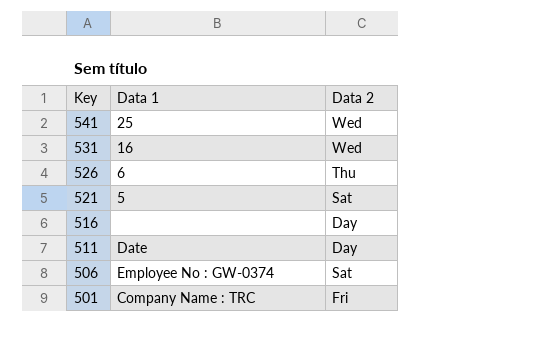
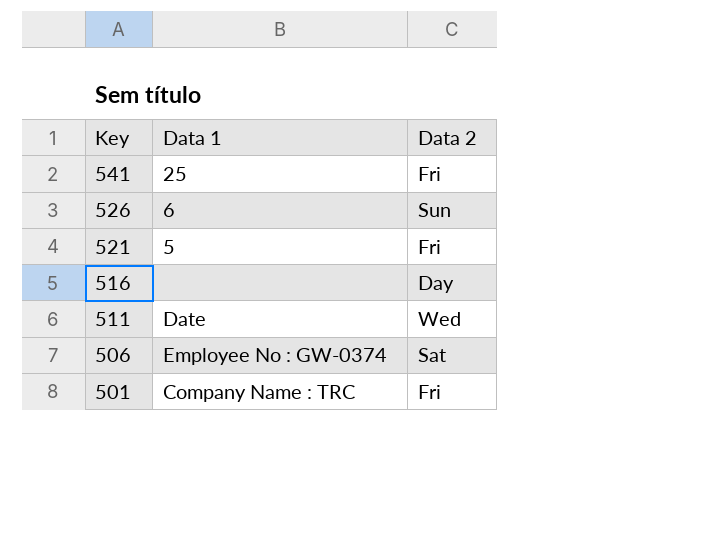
row 531: 16 | Wed -> none
541 | Data 2: Wed -> Fri
526 | Data 2: Thu -> Sun
521 | Data 2: Sat -> Fri
511 | Data 2: Day -> Wed

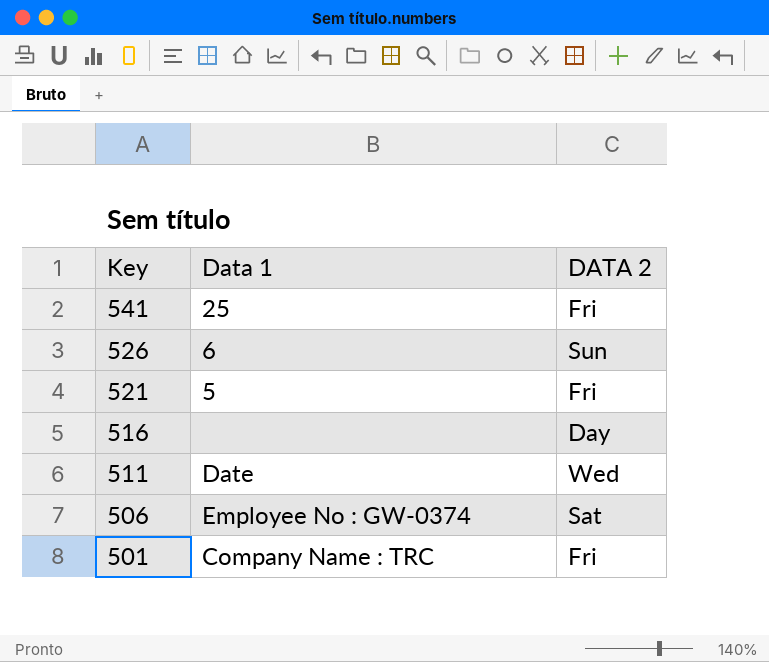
column name: Data 2 -> DATA 2

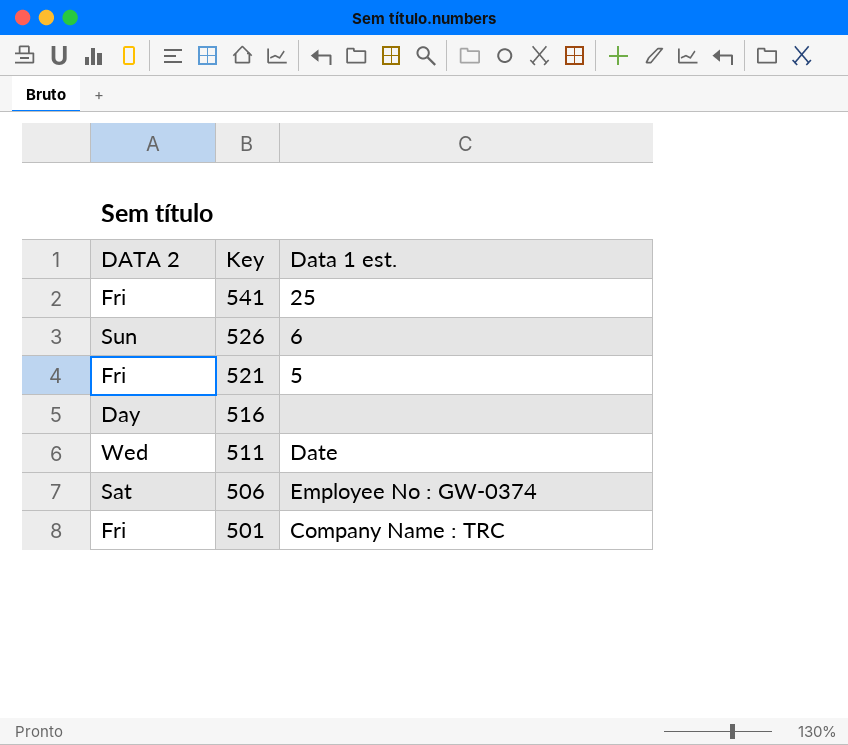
column DATA 2 | position: 3 -> 1
column name: Data 1 -> Data 1 est.

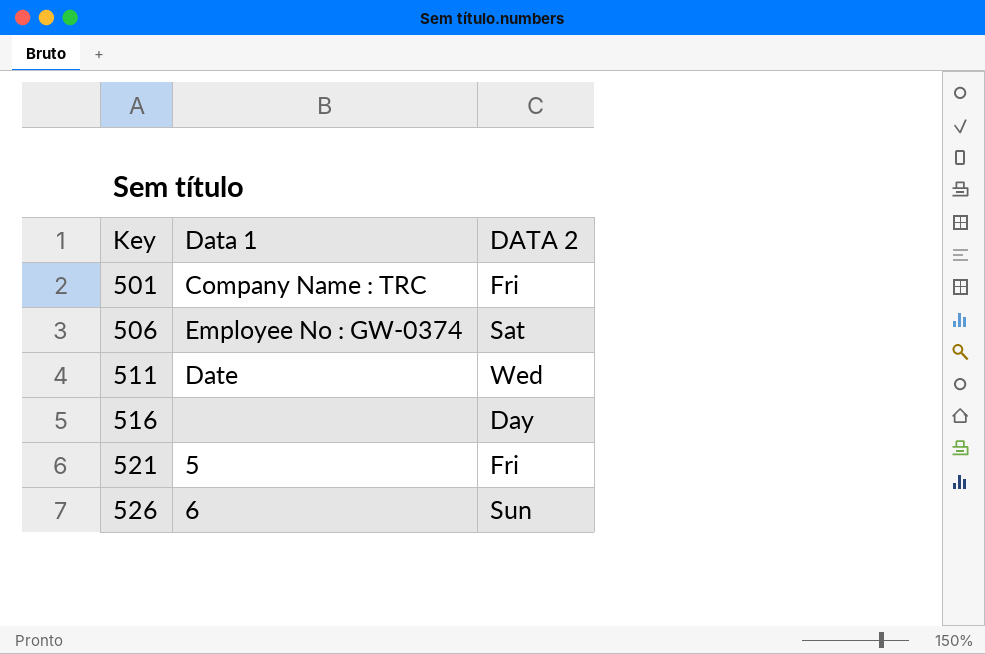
row order: Key descending -> Key ascending
column name: Data 1 est. -> Data 1
column DATA 2 | position: 1 -> 3
row 541: Fri | 25 -> none

